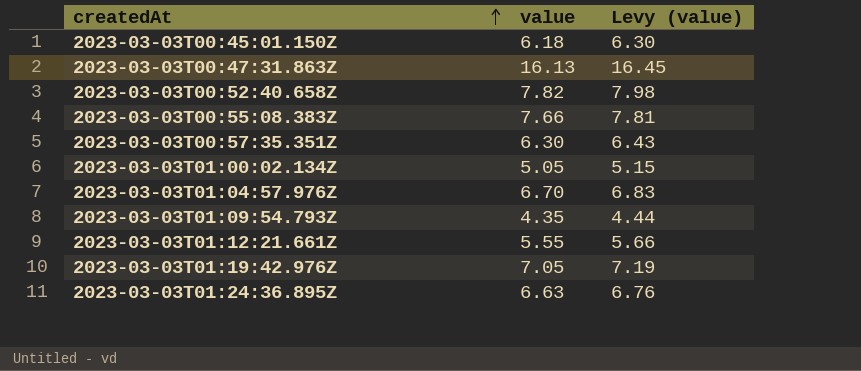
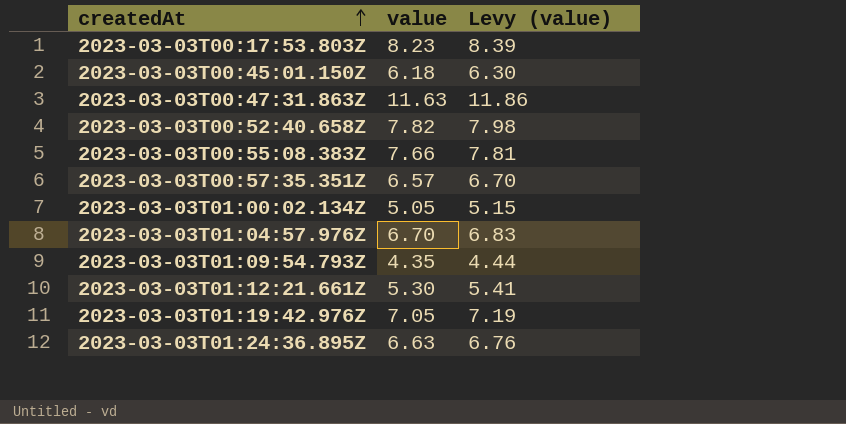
row 2023-03-03T00:17:53.803Z: none -> 8.23 | 8.39
2023-03-03T00:47:31.863Z | value: 16.13 -> 11.63
2023-03-03T00:47:31.863Z | Levy (value): 16.45 -> 11.86
2023-03-03T00:57:35.351Z | value: 6.30 -> 6.57
2023-03-03T00:57:35.351Z | Levy (value): 6.43 -> 6.70
2023-03-03T01:12:21.661Z | value: 5.55 -> 5.30
2023-03-03T01:12:21.661Z | Levy (value): 5.66 -> 5.41

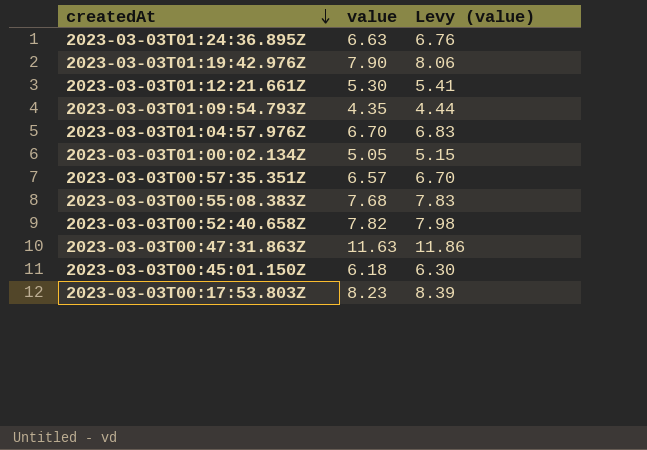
row order: createdAt ascending -> createdAt descending
2023-03-03T01:19:42.976Z | value: 7.05 -> 7.90
2023-03-03T01:19:42.976Z | Levy (value): 7.19 -> 8.06
2023-03-03T00:55:08.383Z | value: 7.66 -> 7.68
2023-03-03T00:55:08.383Z | Levy (value): 7.81 -> 7.83

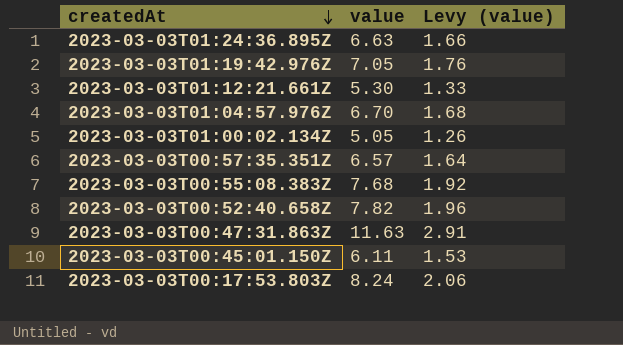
column Levy (value) | formula: [value] * 1.02 -> [value] * 0.25
row 2023-03-03T01:09:54.793Z: 4.35 | 4.44 -> none
2023-03-03T01:19:42.976Z | value: 7.90 -> 7.05
2023-03-03T00:45:01.150Z | value: 6.18 -> 6.11
2023-03-03T00:17:53.803Z | value: 8.23 -> 8.24

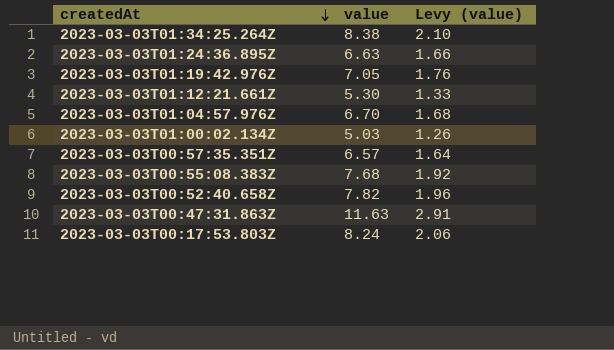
row 2023-03-03T00:45:01.150Z: 6.11 | 1.53 -> none
row 2023-03-03T01:34:25.264Z: none -> 8.38 | 2.10
2023-03-03T01:00:02.134Z | value: 5.05 -> 5.03

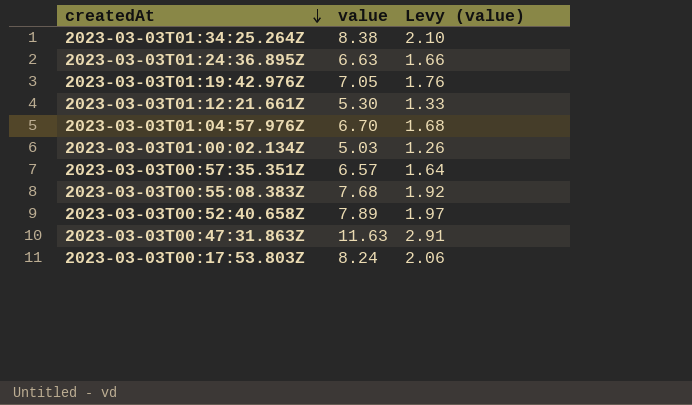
2023-03-03T00:52:40.658Z | value: 7.82 -> 7.89
2023-03-03T00:52:40.658Z | Levy (value): 1.96 -> 1.97

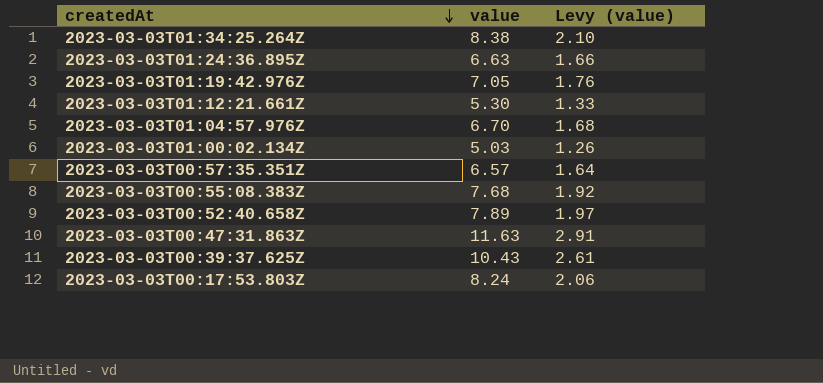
row 2023-03-03T00:39:37.625Z: none -> 10.43 | 2.61

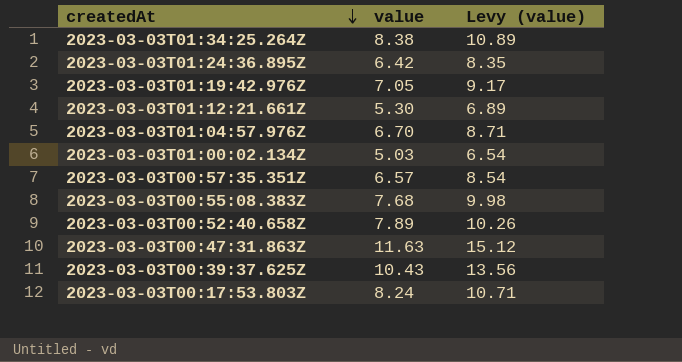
column Levy (value) | formula: [value] * 0.25 -> [value] * 1.3
2023-03-03T01:24:36.895Z | value: 6.63 -> 6.42

